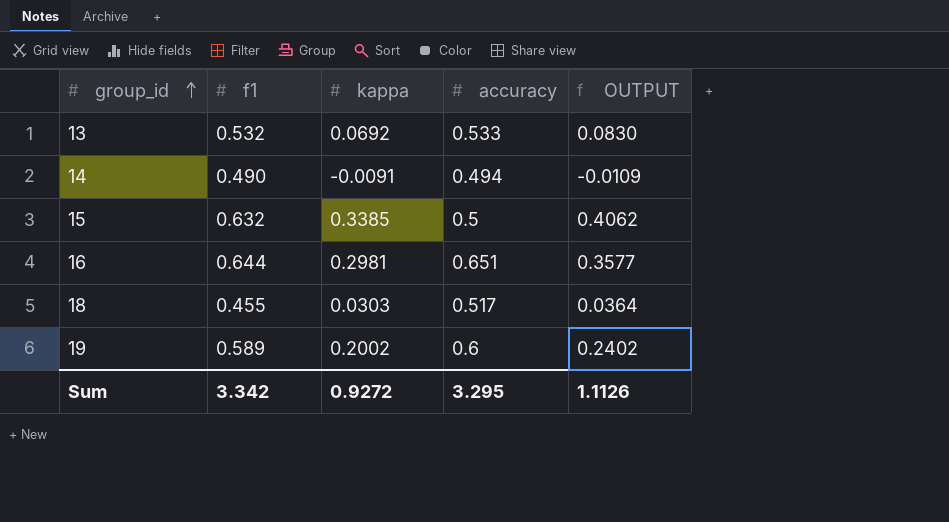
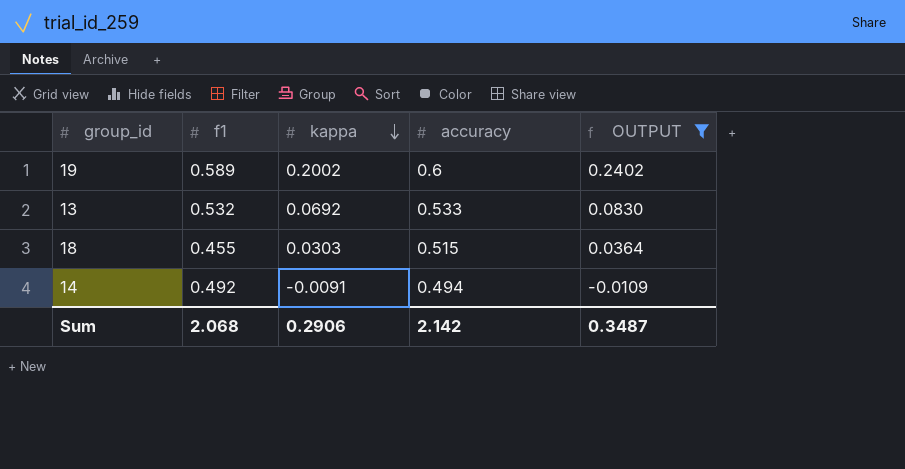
filter: none -> OUTPUT <= 0.2402
row order: group_id ascending -> kappa descending
18 | accuracy: 0.517 -> 0.515
14 | f1: 0.490 -> 0.492
Sum | f1: 3.342 -> 2.068
Sum | kappa: 0.9272 -> 0.2906
Sum | accuracy: 3.295 -> 2.142
Sum | OUTPUT: 1.1126 -> 0.3487

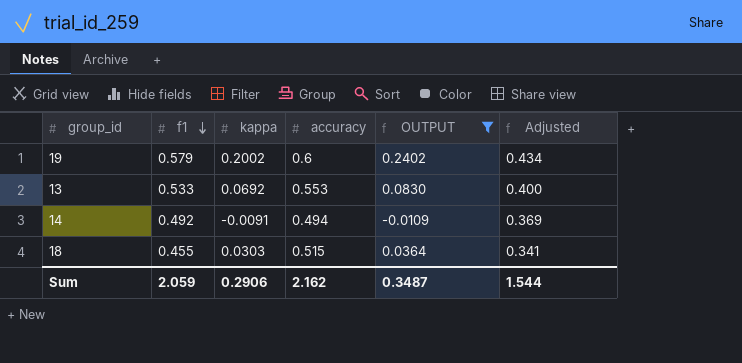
row order: kappa descending -> f1 descending
column Adjusted | formula: none -> [f1] * 0.75
19 | f1: 0.589 -> 0.579
13 | f1: 0.532 -> 0.533
13 | accuracy: 0.533 -> 0.553
Sum | f1: 2.068 -> 2.059
Sum | accuracy: 2.142 -> 2.162

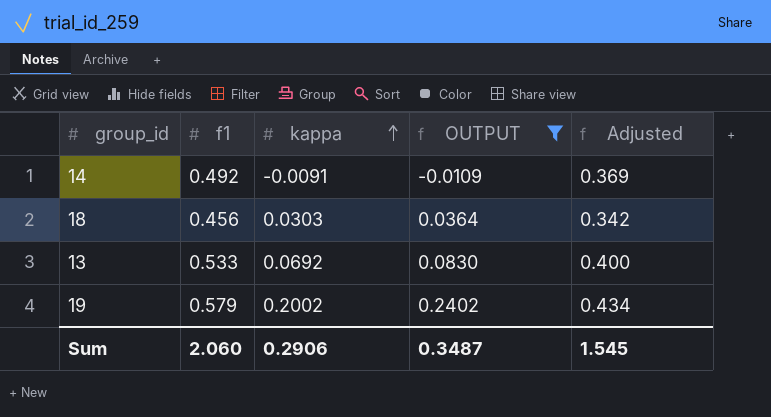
row order: f1 descending -> kappa ascending
column accuracy | position: 4 -> none
18 | f1: 0.455 -> 0.456
18 | Adjusted: 0.341 -> 0.342
Sum | f1: 2.059 -> 2.060
Sum | Adjusted: 1.544 -> 1.545

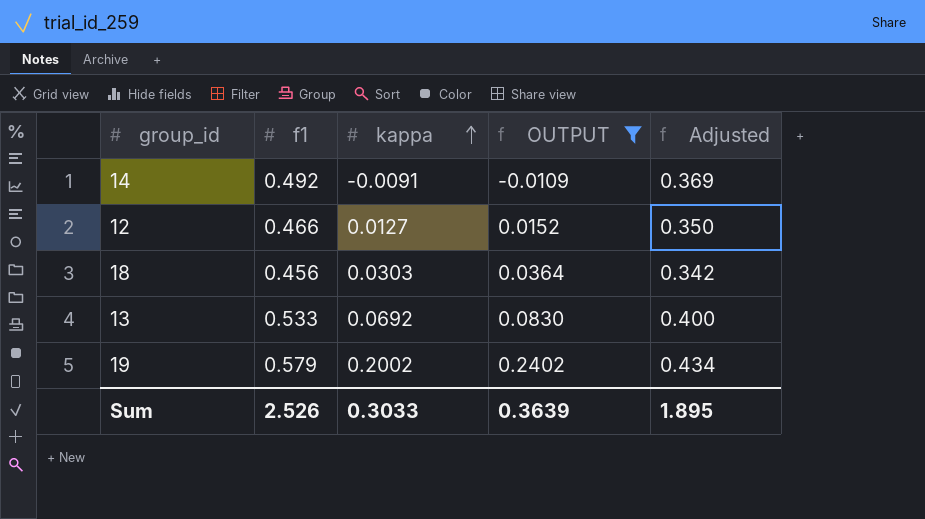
row 12: none -> 0.466 | 0.0127 | 0.0152 | 0.350
Sum | f1: 2.060 -> 2.526
Sum | kappa: 0.2906 -> 0.3033
Sum | OUTPUT: 0.3487 -> 0.3639
Sum | Adjusted: 1.545 -> 1.895

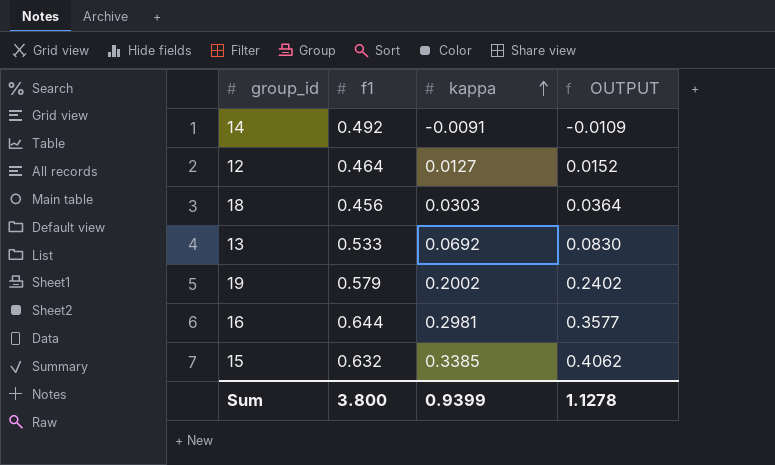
filter: OUTPUT <= 0.2402 -> none
column Adjusted | formula: [f1] * 0.75 -> none
12 | f1: 0.466 -> 0.464
Sum | f1: 2.526 -> 3.800
Sum | kappa: 0.3033 -> 0.9399
Sum | OUTPUT: 0.3639 -> 1.1278

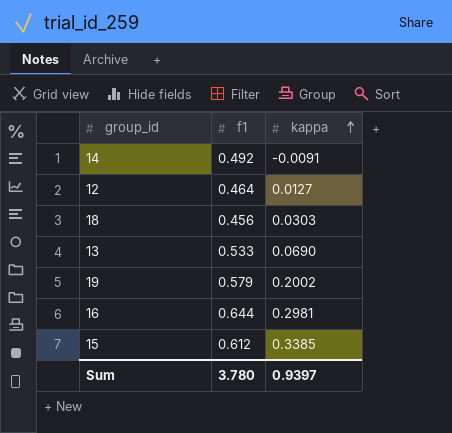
column OUTPUT | formula: [kappa] * 1.2 -> none
13 | kappa: 0.0692 -> 0.0690
15 | f1: 0.632 -> 0.612
Sum | f1: 3.800 -> 3.780
Sum | kappa: 0.9399 -> 0.9397

